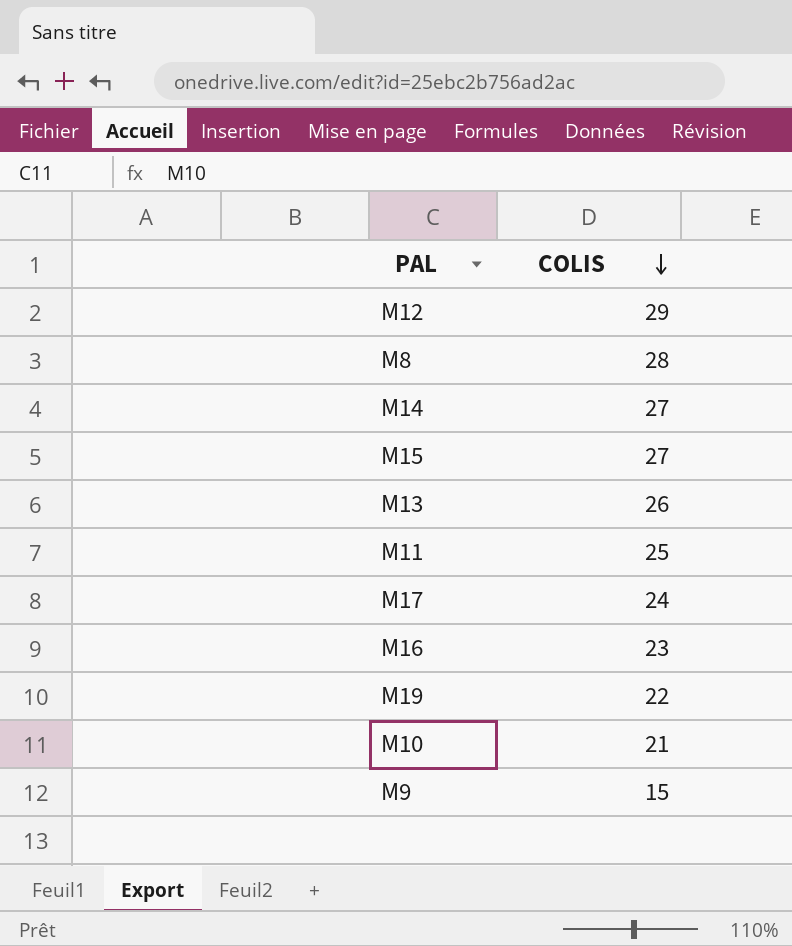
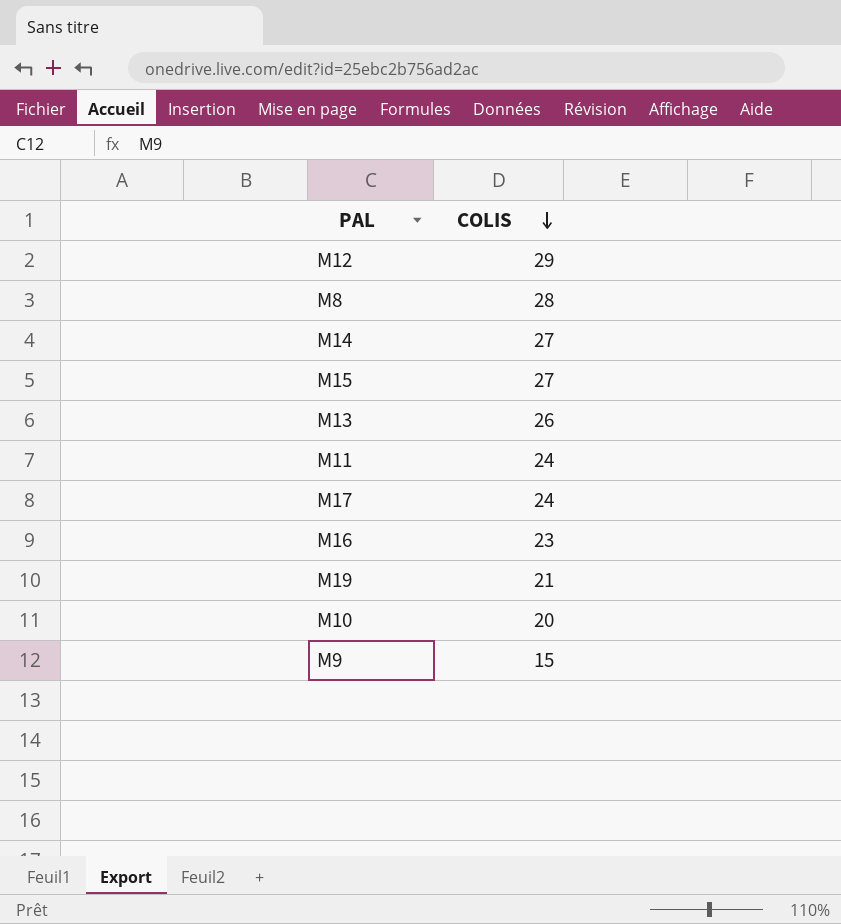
M11 | COLIS: 25 -> 24
M19 | COLIS: 22 -> 21
M10 | COLIS: 21 -> 20

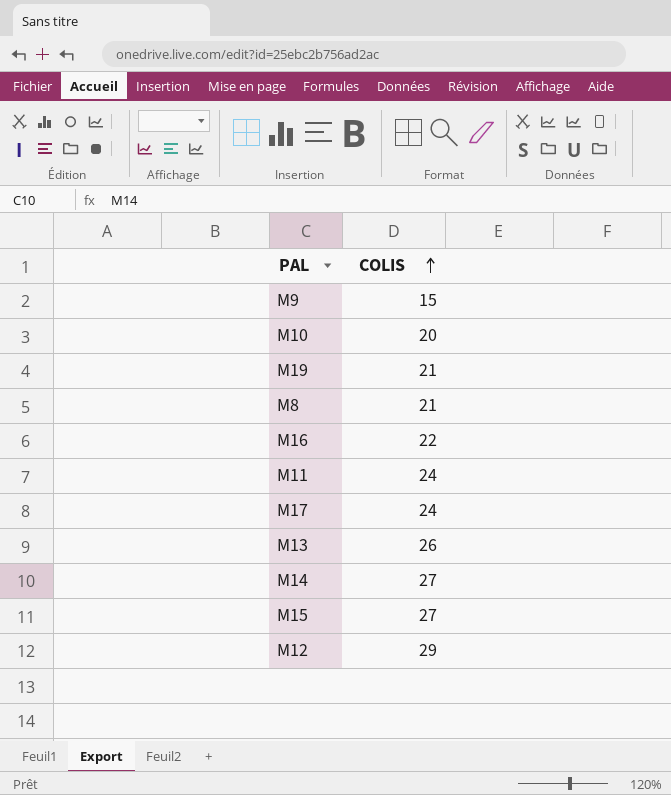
row order: COLIS descending -> COLIS ascending
M8 | COLIS: 28 -> 21
M16 | COLIS: 23 -> 22

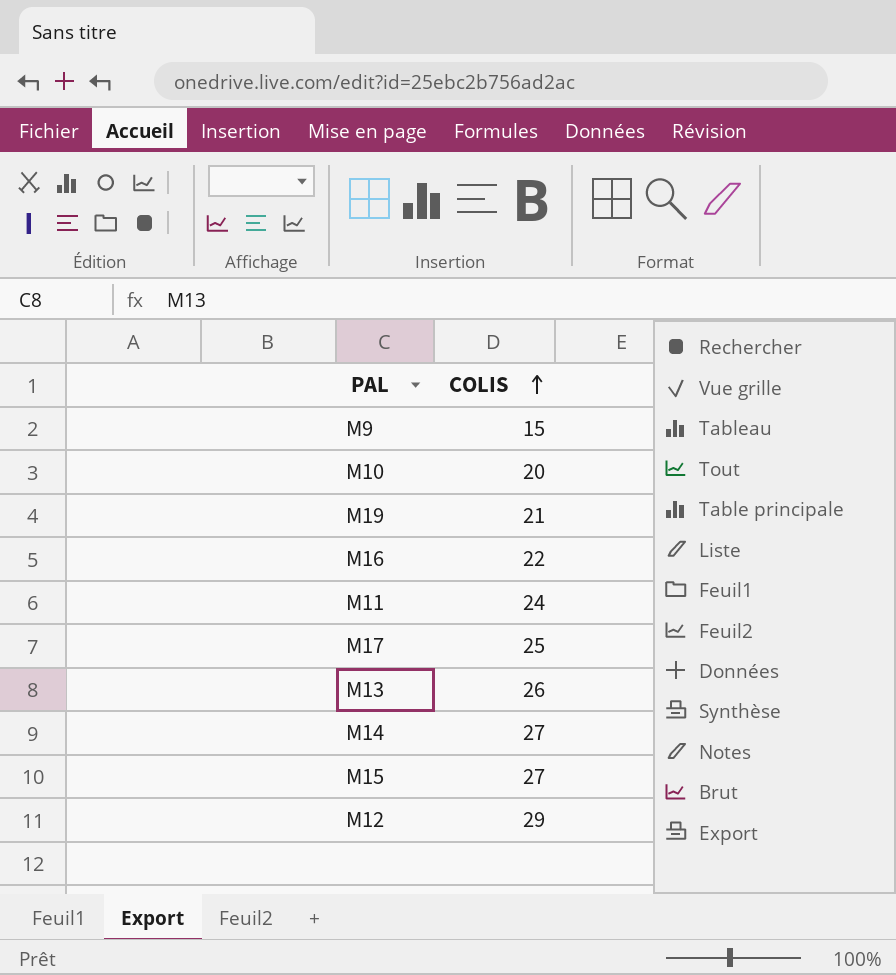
row M8: 21 -> none
M17 | COLIS: 24 -> 25

